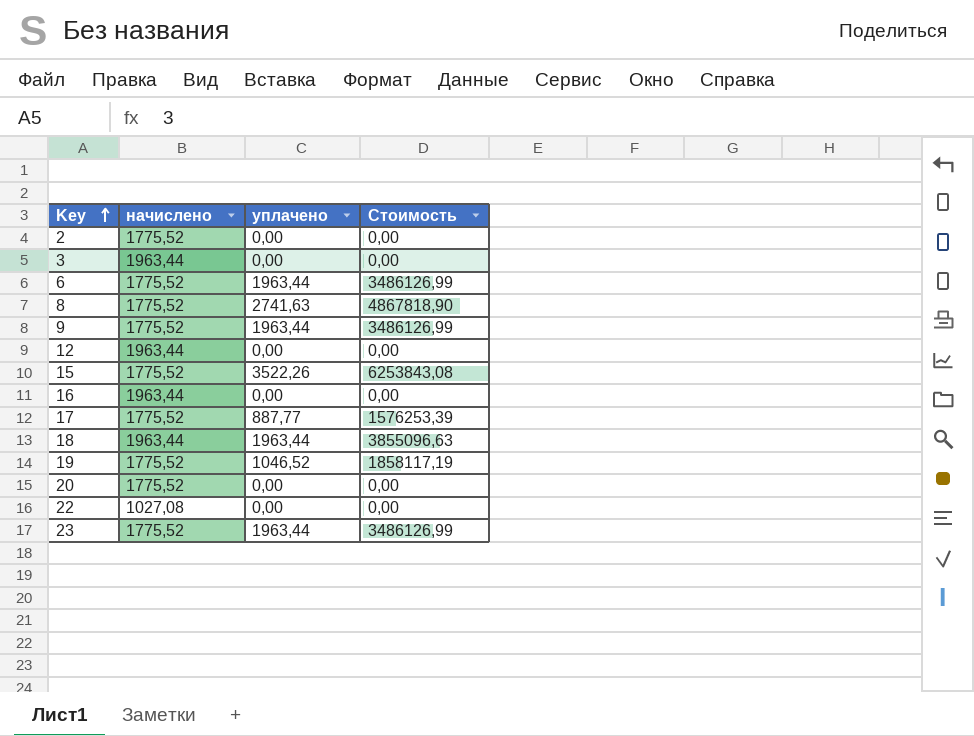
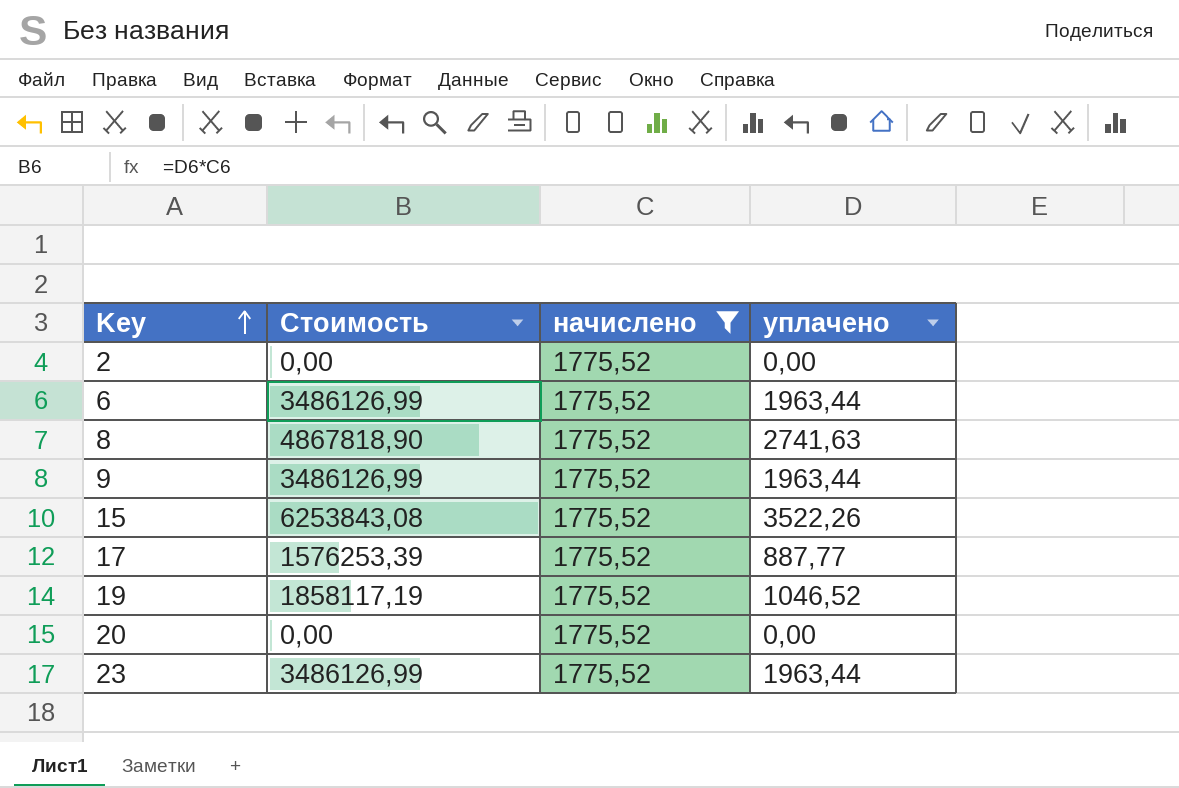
filter: none -> начислено = 1775,52
column Стоимость | position: 4 -> 2

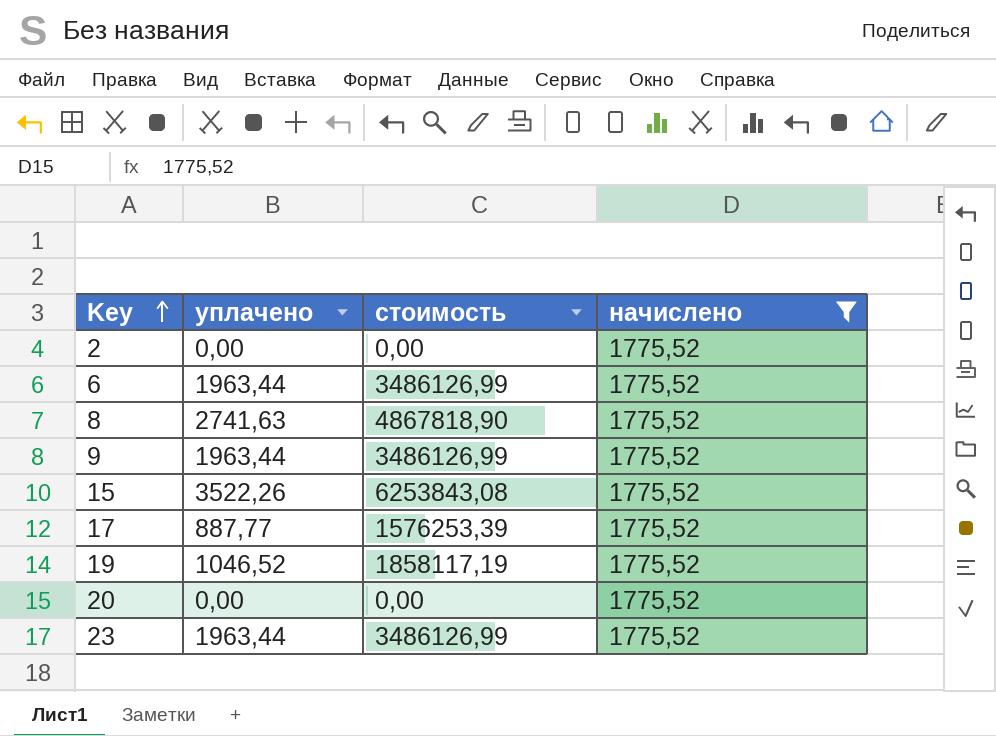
column уплачено | position: 4 -> 2
column name: Стоимость -> стоимость

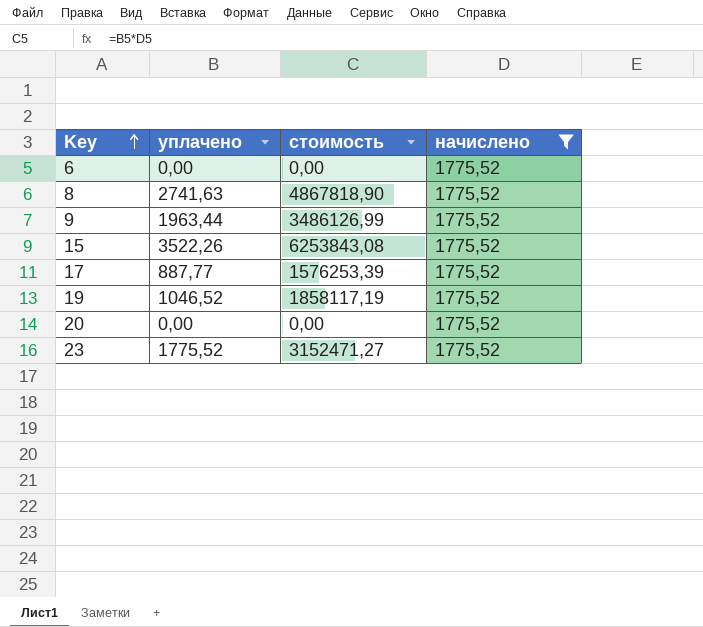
row 2: 0,00 | 0,00 | 1775,52 -> none
6 | уплачено: 1963,44 -> 0,00
6 | стоимость: 3486126,99 -> 0,00
23 | уплачено: 1963,44 -> 1775,52
23 | стоимость: 3486126,99 -> 3152471,27

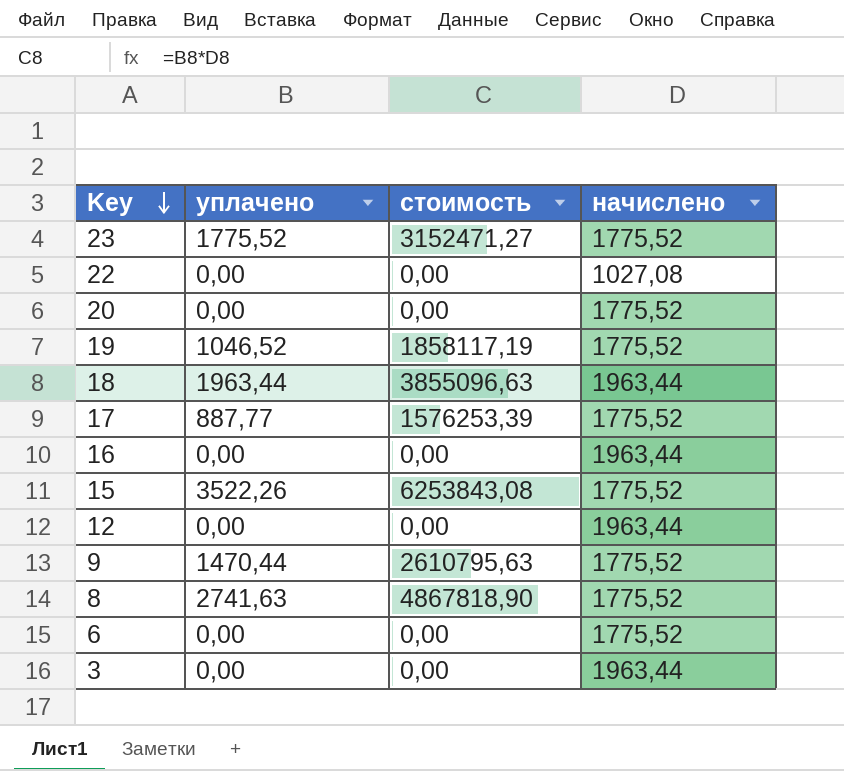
filter: начислено = 1775,52 -> none
row order: Key ascending -> Key descending
9 | уплачено: 1963,44 -> 1470,44
9 | стоимость: 3486126,99 -> 2610795,63

